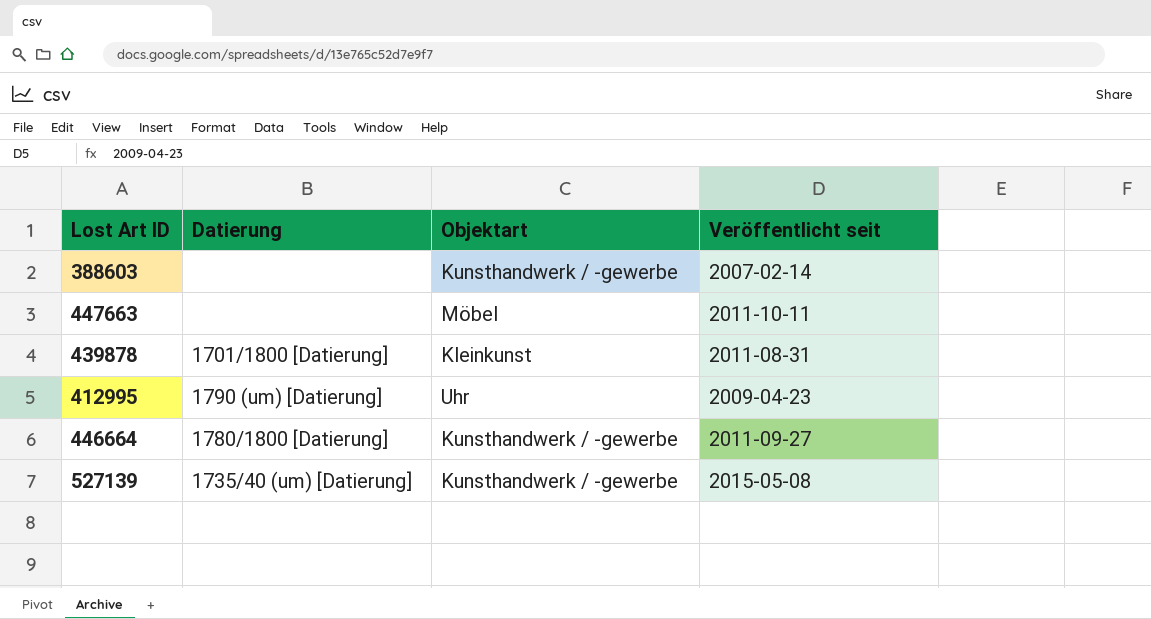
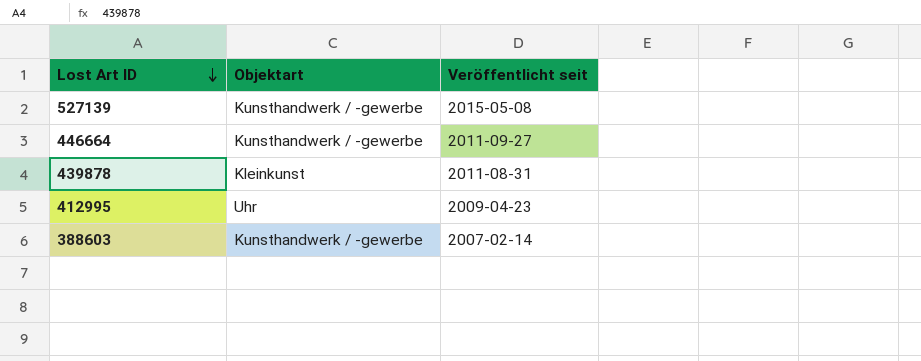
row order: none -> Lost Art ID descending
column Datierung | position: 2 -> none
row 447663: none | Möbel | 2011-10-11 -> none

